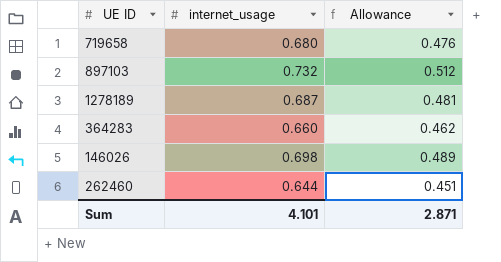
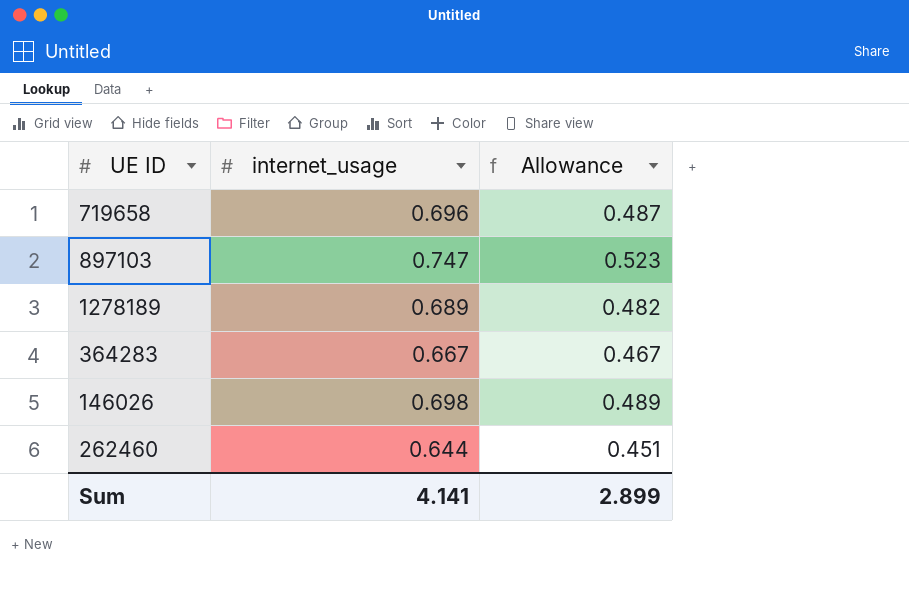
719658 | internet_usage: 0.680 -> 0.696
719658 | Allowance: 0.476 -> 0.487
897103 | internet_usage: 0.732 -> 0.747
897103 | Allowance: 0.512 -> 0.523
1278189 | internet_usage: 0.687 -> 0.689
1278189 | Allowance: 0.481 -> 0.482
364283 | internet_usage: 0.660 -> 0.667
364283 | Allowance: 0.462 -> 0.467
Sum | internet_usage: 4.101 -> 4.141
Sum | Allowance: 2.871 -> 2.899

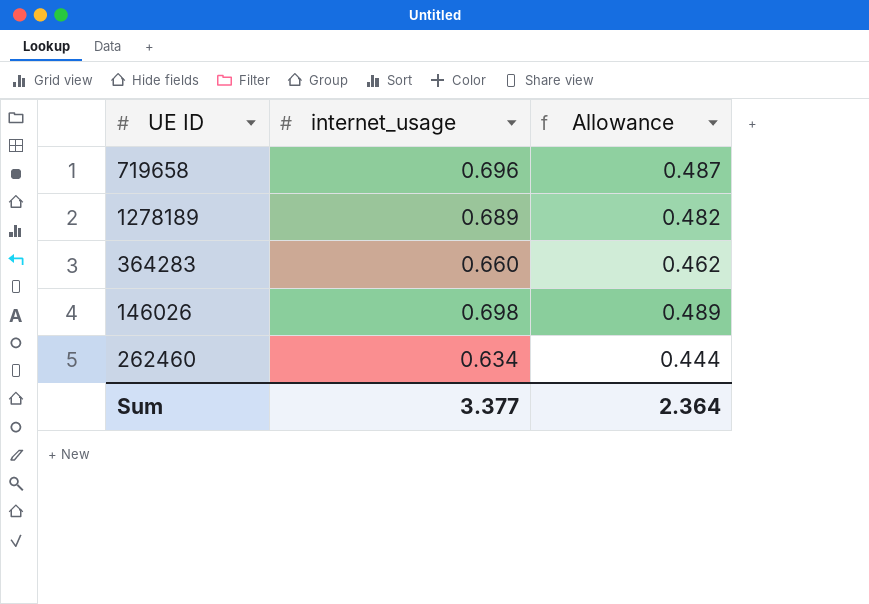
row 897103: 0.747 | 0.523 -> none
364283 | internet_usage: 0.667 -> 0.660
364283 | Allowance: 0.467 -> 0.462
262460 | internet_usage: 0.644 -> 0.634
262460 | Allowance: 0.451 -> 0.444
Sum | internet_usage: 4.141 -> 3.377
Sum | Allowance: 2.899 -> 2.364

